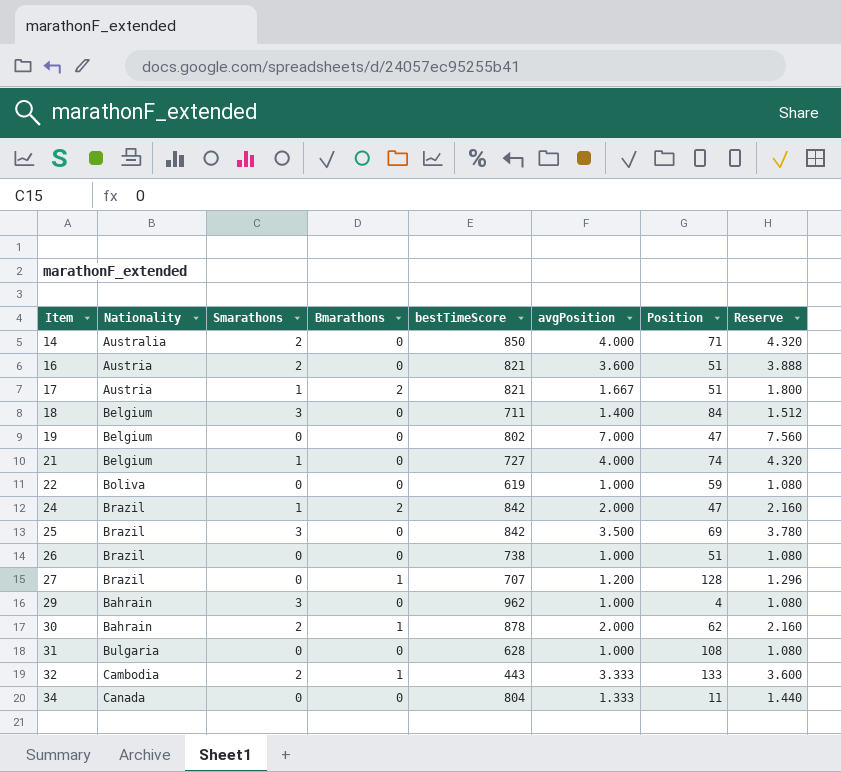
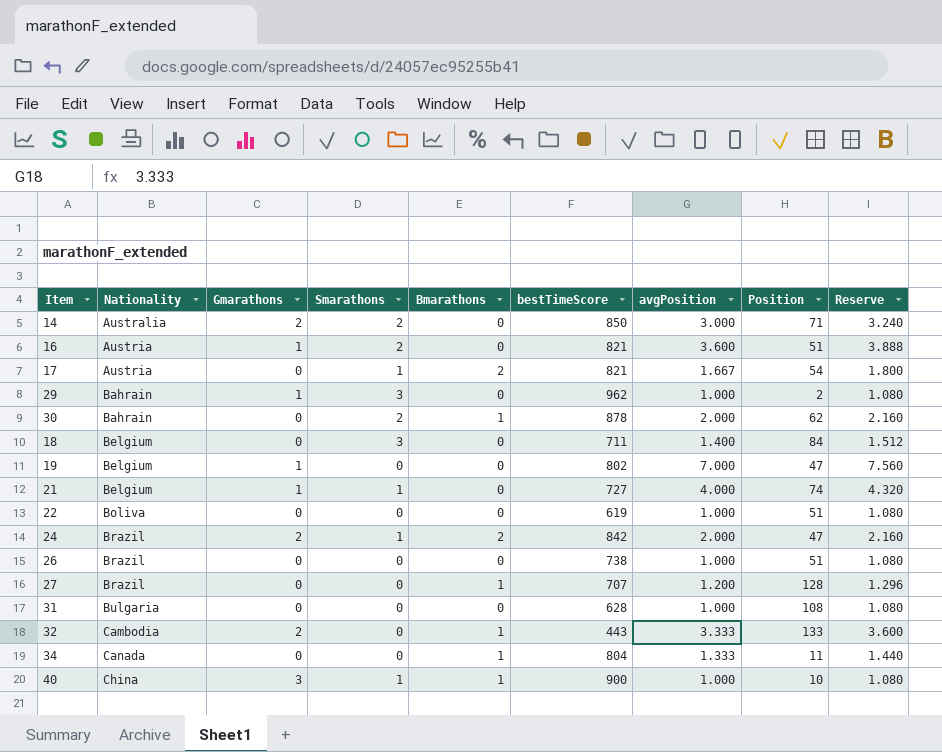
row order: Item ascending -> Nationality ascending
column Gmarathons | position: none -> 3
row 25: Brazil | 3 | 0 | 842 | 3.500 | 69 | 3.780 -> none
14 | avgPosition: 4.000 -> 3.000
14 | Reserve: 4.320 -> 3.240
17 | Position: 51 -> 54
29 | Position: 4 -> 2
22 | Position: 59 -> 51
32 | Smarathons: 2 -> 0
34 | Bmarathons: 0 -> 1
row 40: none -> China | 3 | 1 | 1 | 900 | 1.000 | 10 | 1.080

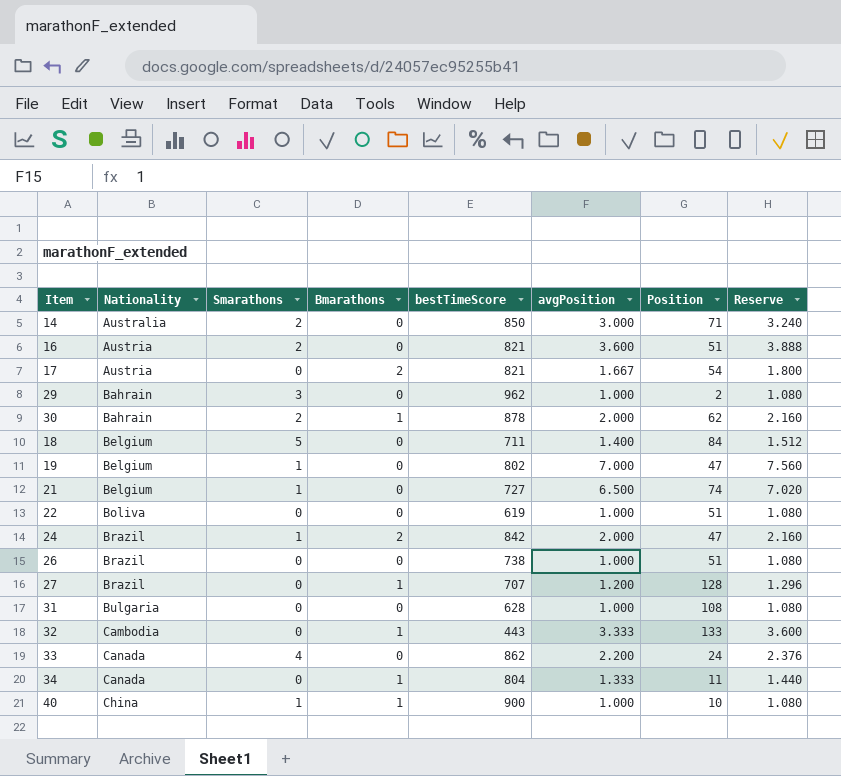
column Gmarathons | position: 3 -> none
17 | Smarathons: 1 -> 0
18 | Smarathons: 3 -> 5
19 | Smarathons: 0 -> 1
21 | avgPosition: 4.000 -> 6.500
21 | Reserve: 4.320 -> 7.020
row 33: none -> Canada | 4 | 0 | 862 | 2.200 | 24 | 2.376

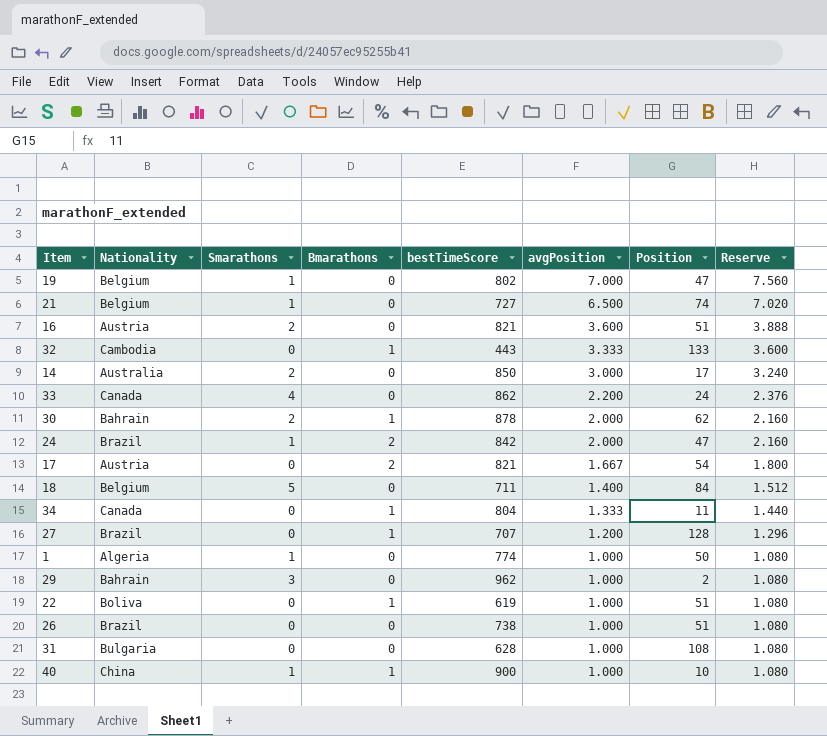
row order: Nationality ascending -> avgPosition descending
14 | Position: 71 -> 17
row 1: none -> Algeria | 1 | 0 | 774 | 1.000 | 50 | 1.080
22 | Bmarathons: 0 -> 1

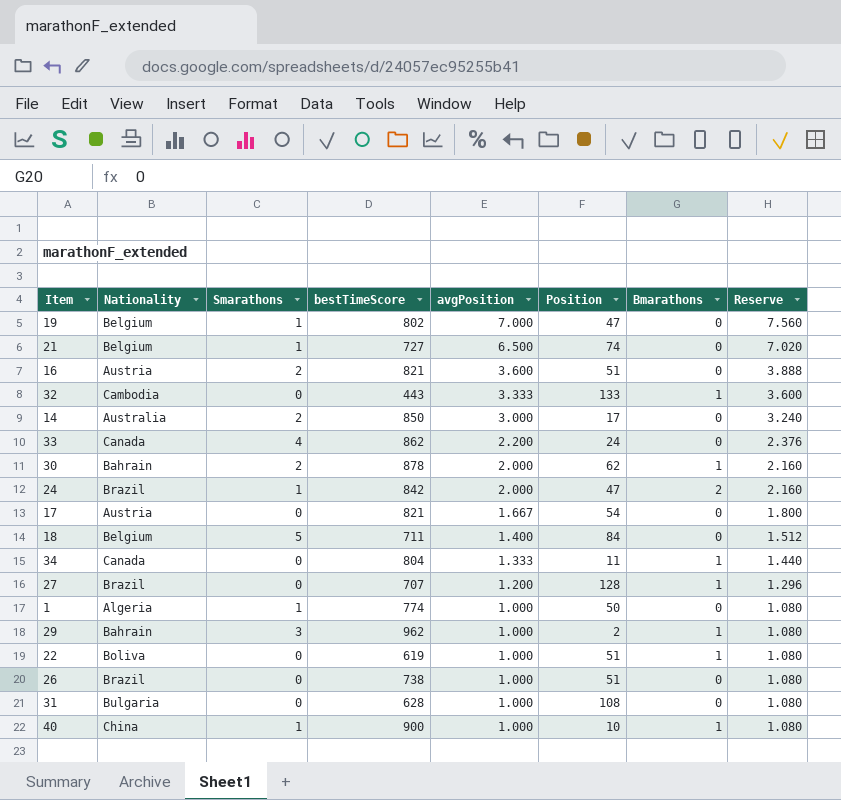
column Bmarathons | position: 4 -> 7
17 | Bmarathons: 2 -> 0
29 | Bmarathons: 0 -> 1

